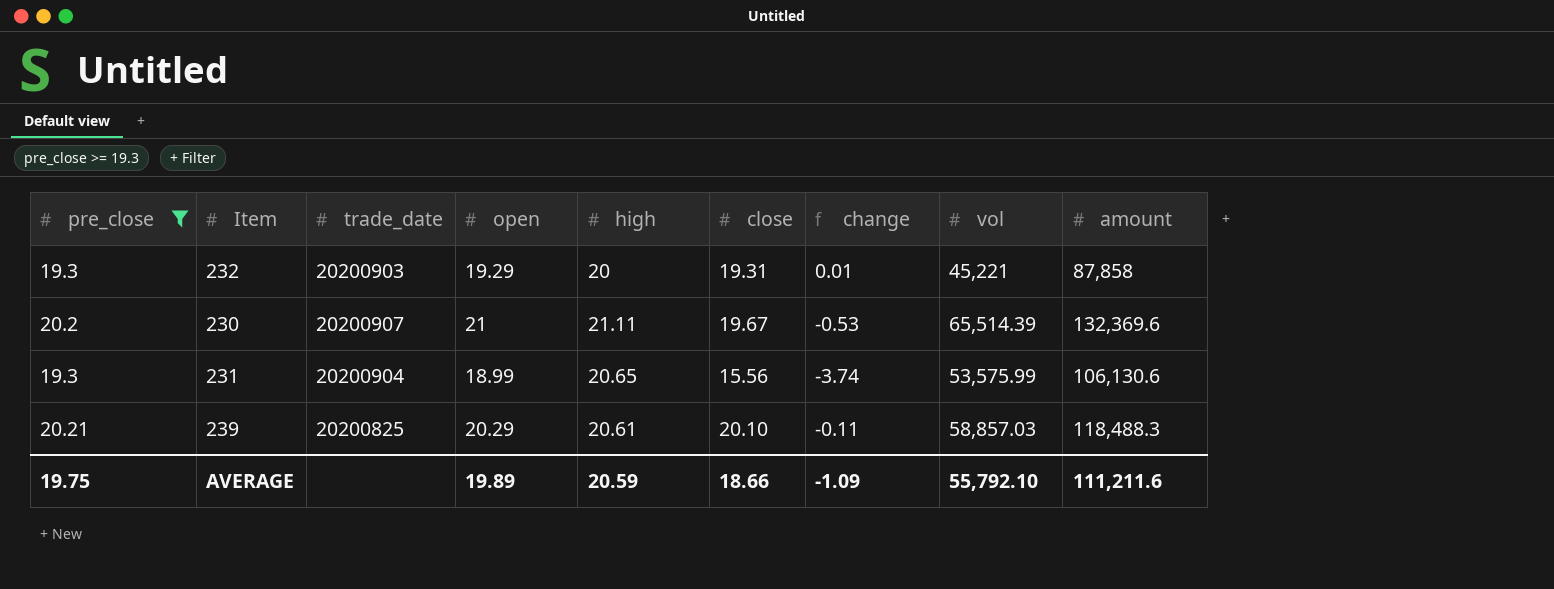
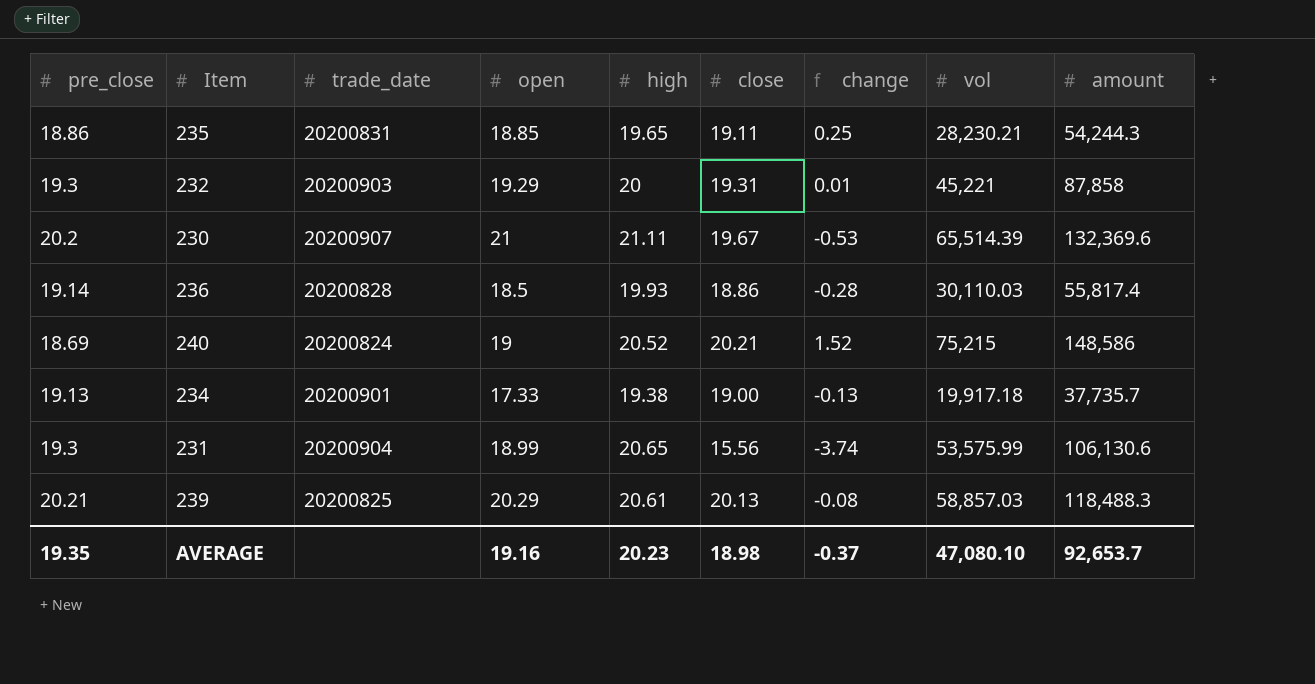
filter: pre_close >= 19.3 -> none
239 | close: 20.10 -> 20.13
239 | change: -0.11 -> -0.08
AVERAGE | pre_close: 19.75 -> 19.35
AVERAGE | open: 19.89 -> 19.16
AVERAGE | high: 20.59 -> 20.23
AVERAGE | close: 18.66 -> 18.98
AVERAGE | change: -1.09 -> -0.37
AVERAGE | vol: 55,792.10 -> 47,080.10
AVERAGE | amount: 111,211.6 -> 92,653.7

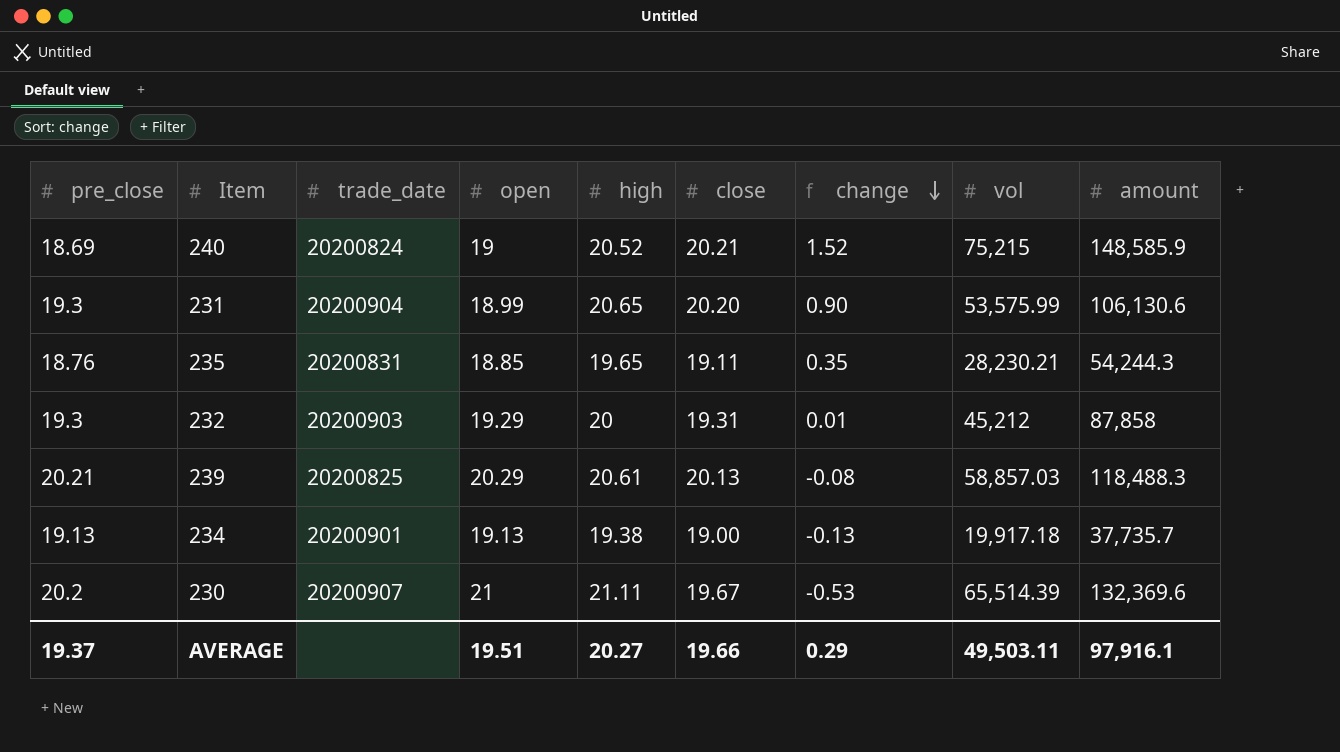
row order: none -> change descending
row 236: 19.14 | 20200828 | 18.5 | 19.93 | 18.86 | -0.28 | 30,110.03 | 55,817.4 -> none
240 | amount: 148,586 -> 148,585.9
231 | close: 15.56 -> 20.20
231 | change: -3.74 -> 0.90
235 | pre_close: 18.86 -> 18.76
235 | change: 0.25 -> 0.35
232 | vol: 45,221 -> 45,212
234 | open: 17.33 -> 19.13
AVERAGE | pre_close: 19.35 -> 19.37
AVERAGE | open: 19.16 -> 19.51
AVERAGE | high: 20.23 -> 20.27
AVERAGE | close: 18.98 -> 19.66
AVERAGE | change: -0.37 -> 0.29
AVERAGE | vol: 47,080.10 -> 49,503.11
AVERAGE | amount: 92,653.7 -> 97,916.1

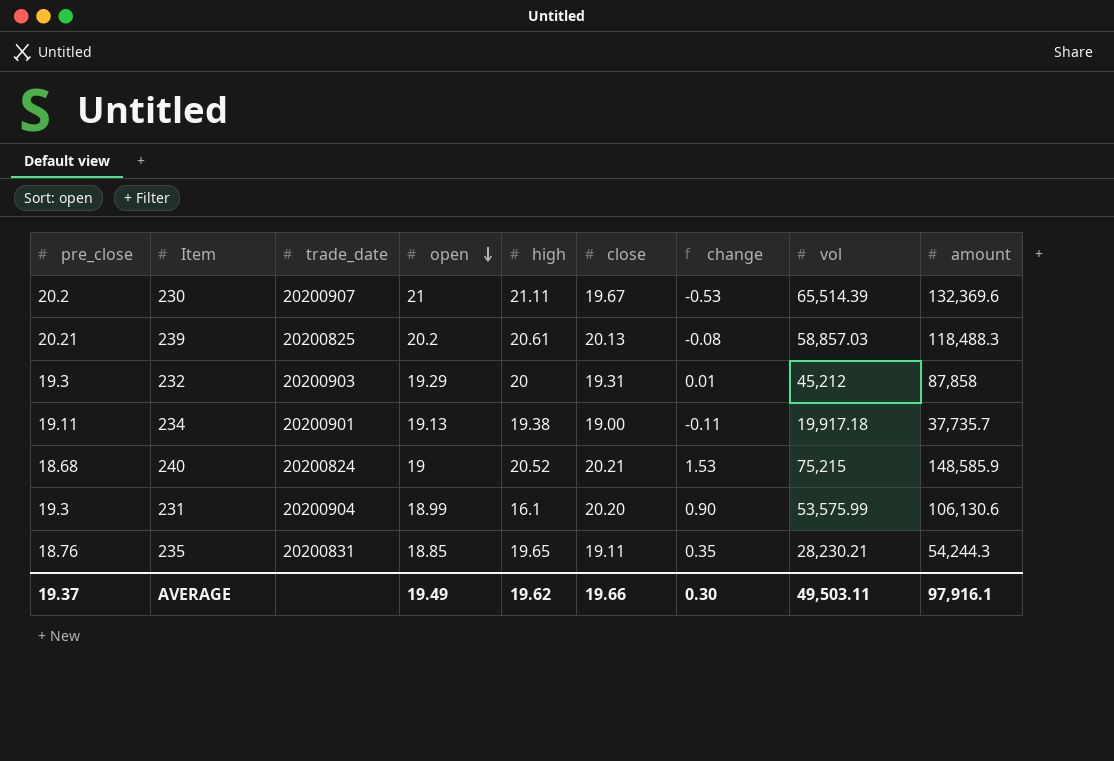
row order: change descending -> open descending
239 | open: 20.29 -> 20.2
234 | pre_close: 19.13 -> 19.11
234 | change: -0.13 -> -0.11
240 | pre_close: 18.69 -> 18.68
240 | change: 1.52 -> 1.53
231 | high: 20.65 -> 16.1
AVERAGE | open: 19.51 -> 19.49
AVERAGE | high: 20.27 -> 19.62
AVERAGE | change: 0.29 -> 0.30

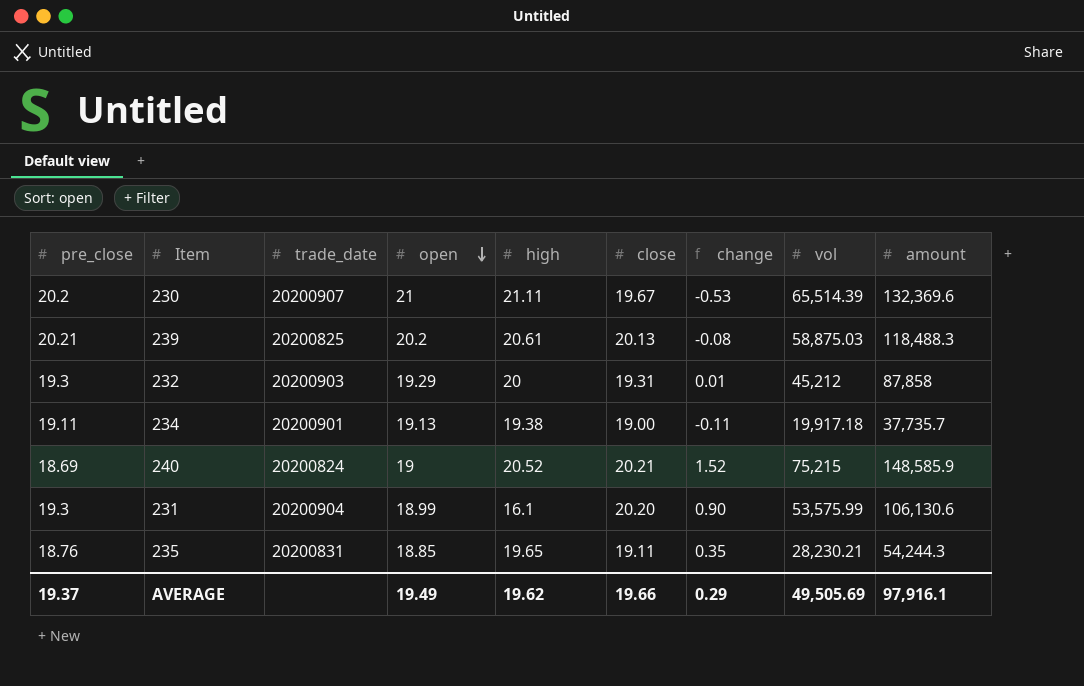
239 | vol: 58,857.03 -> 58,875.03
240 | pre_close: 18.68 -> 18.69
240 | change: 1.53 -> 1.52
AVERAGE | change: 0.30 -> 0.29
AVERAGE | vol: 49,503.11 -> 49,505.69

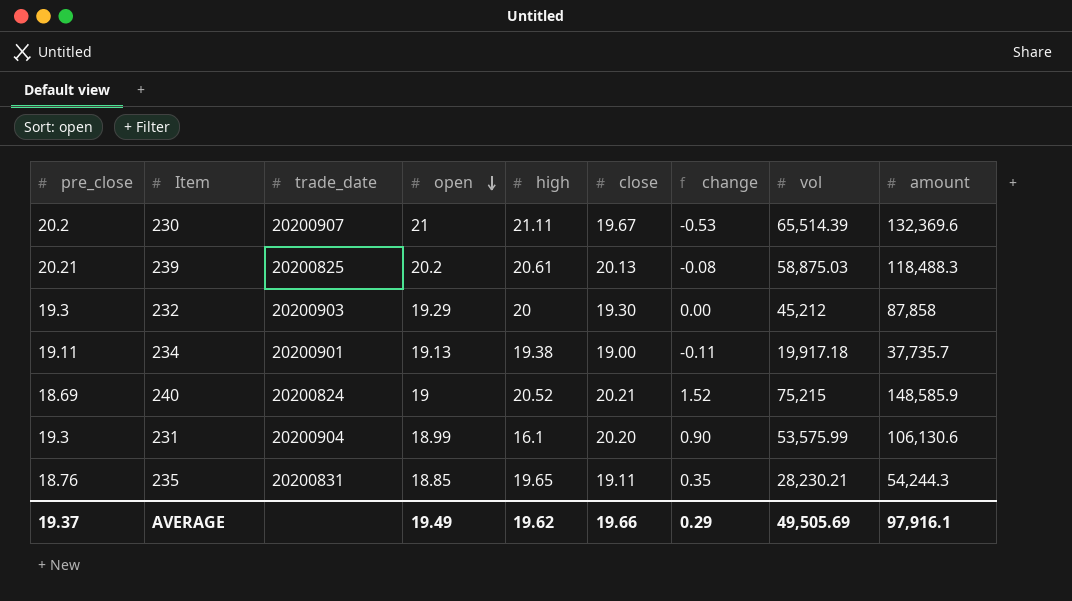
232 | close: 19.31 -> 19.30
232 | change: 0.01 -> 0.00

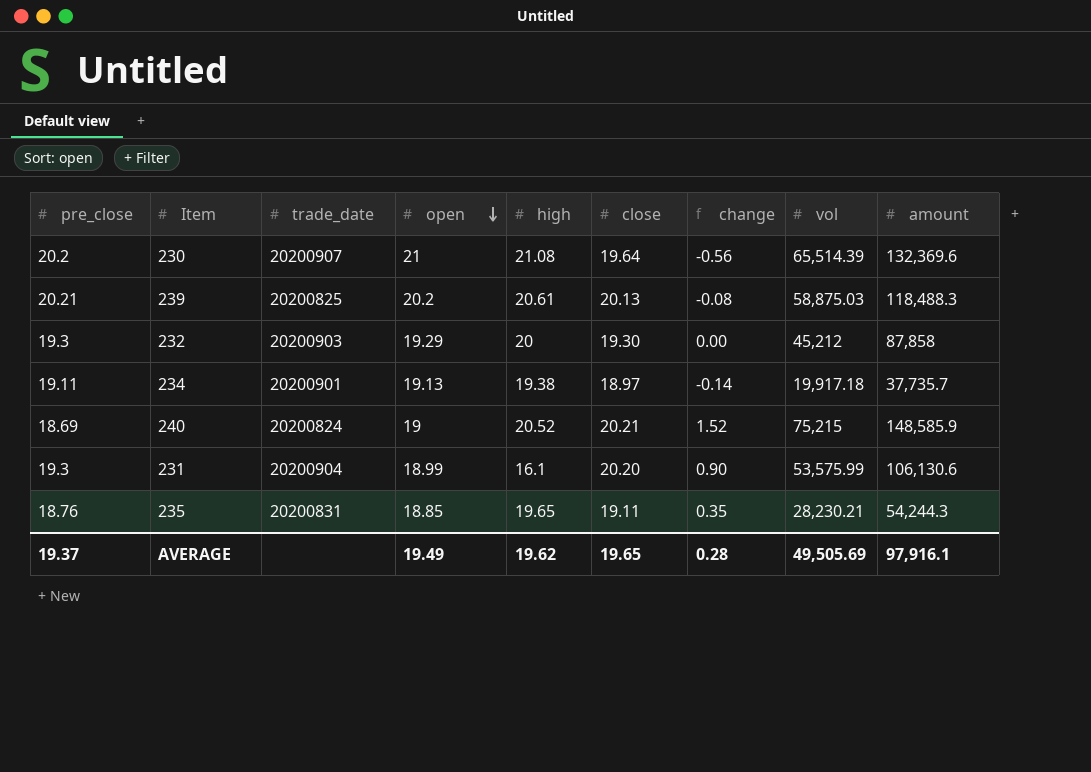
230 | high: 21.11 -> 21.08
230 | close: 19.67 -> 19.64
230 | change: -0.53 -> -0.56
234 | close: 19.00 -> 18.97
234 | change: -0.11 -> -0.14
AVERAGE | close: 19.66 -> 19.65
AVERAGE | change: 0.29 -> 0.28

